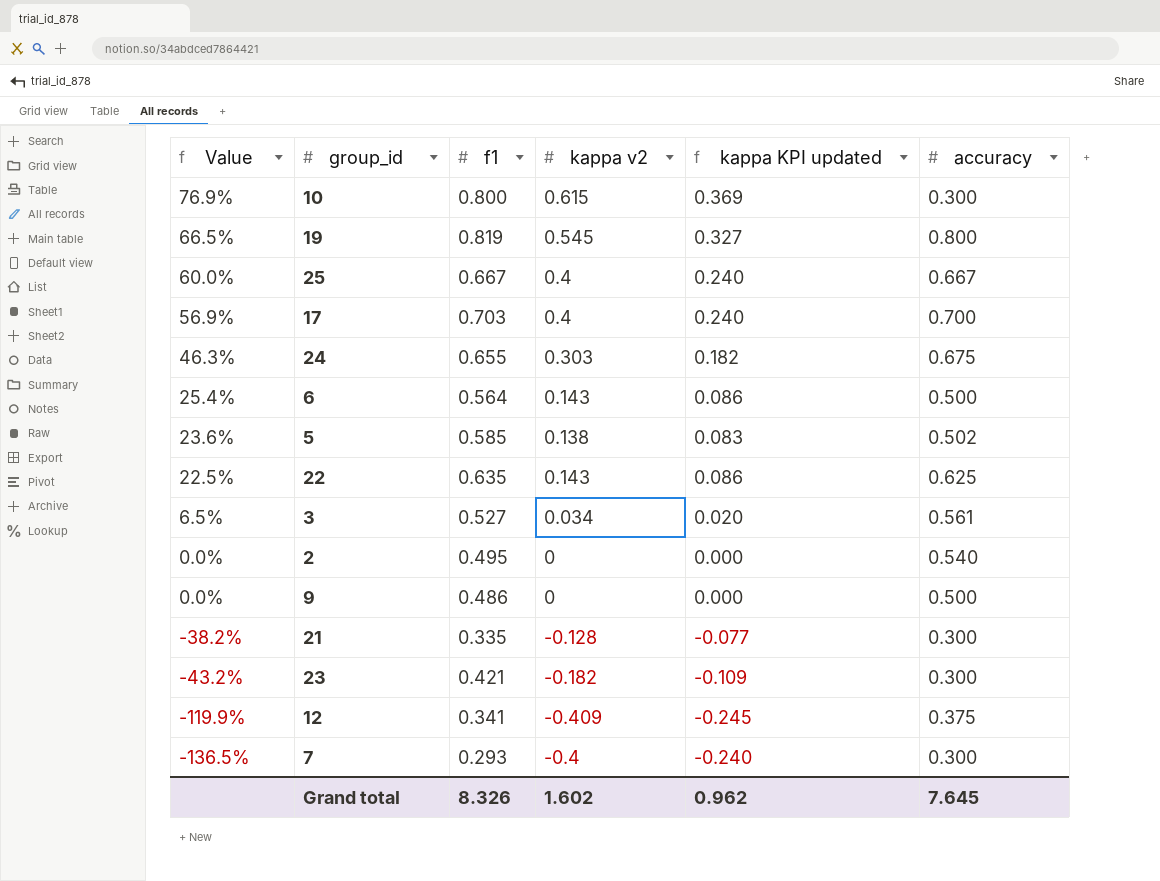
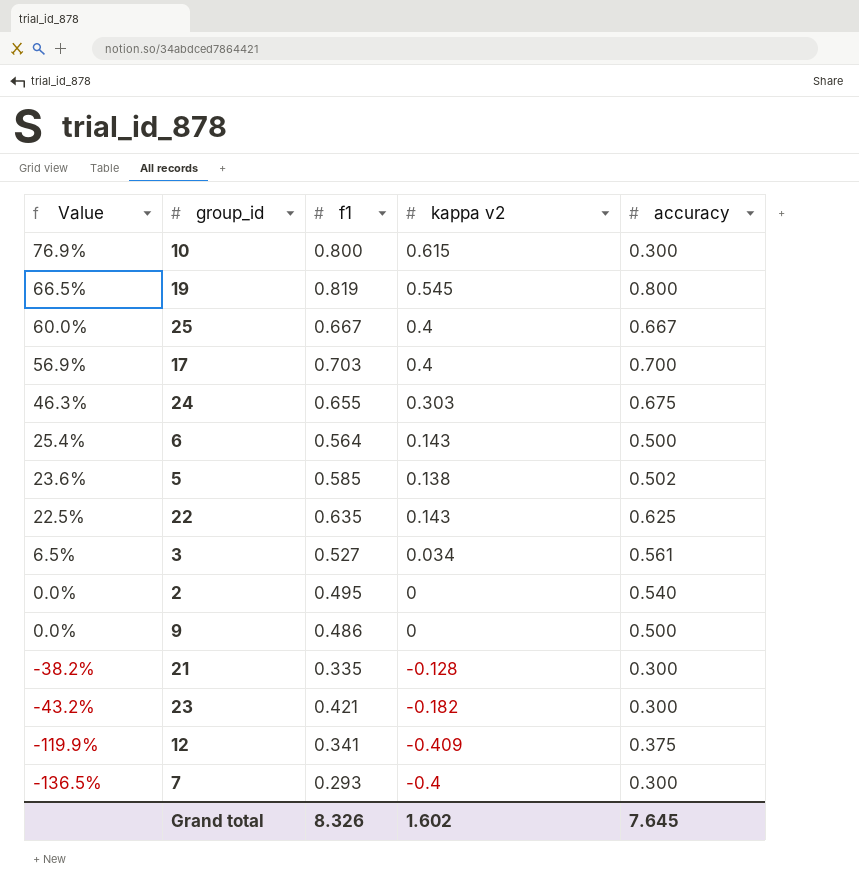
column kappa KPI updated | formula: [kappa v2] * 0.6 -> none

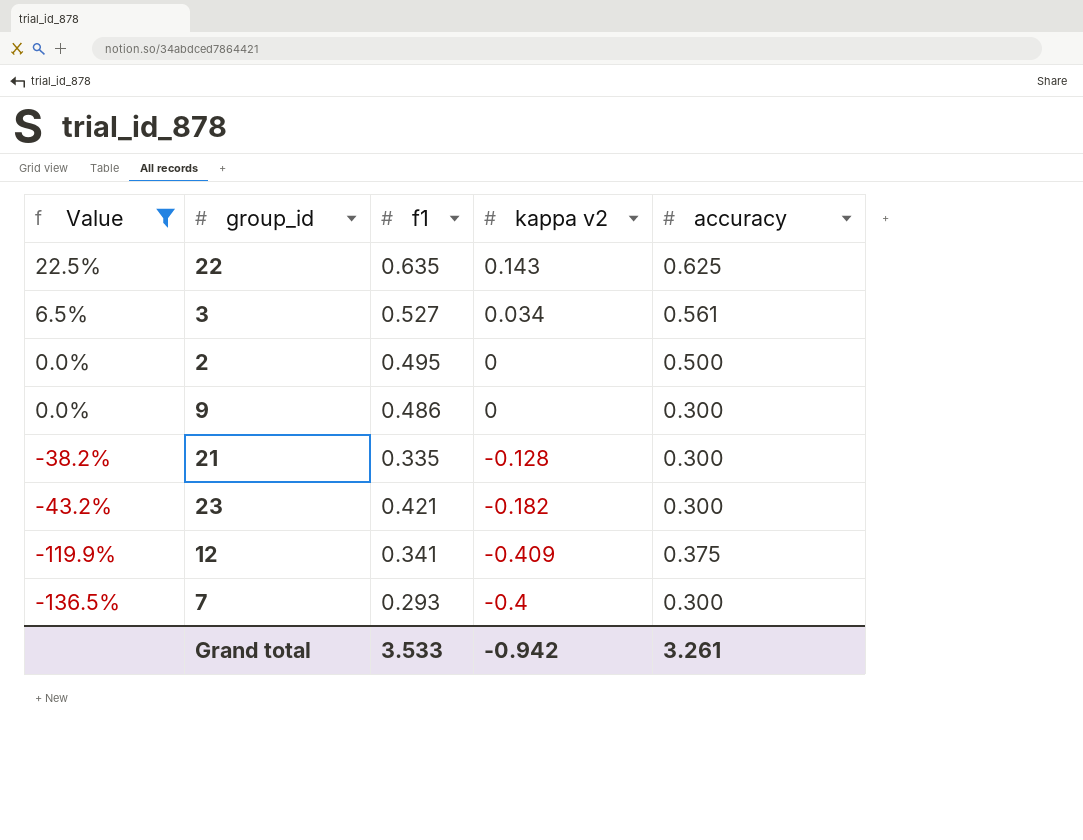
filter: none -> Value <= 22.5%
2 | accuracy: 0.540 -> 0.500
9 | accuracy: 0.500 -> 0.300
Grand total | f1: 8.326 -> 3.533
Grand total | kappa v2: 1.602 -> -0.942
Grand total | accuracy: 7.645 -> 3.261

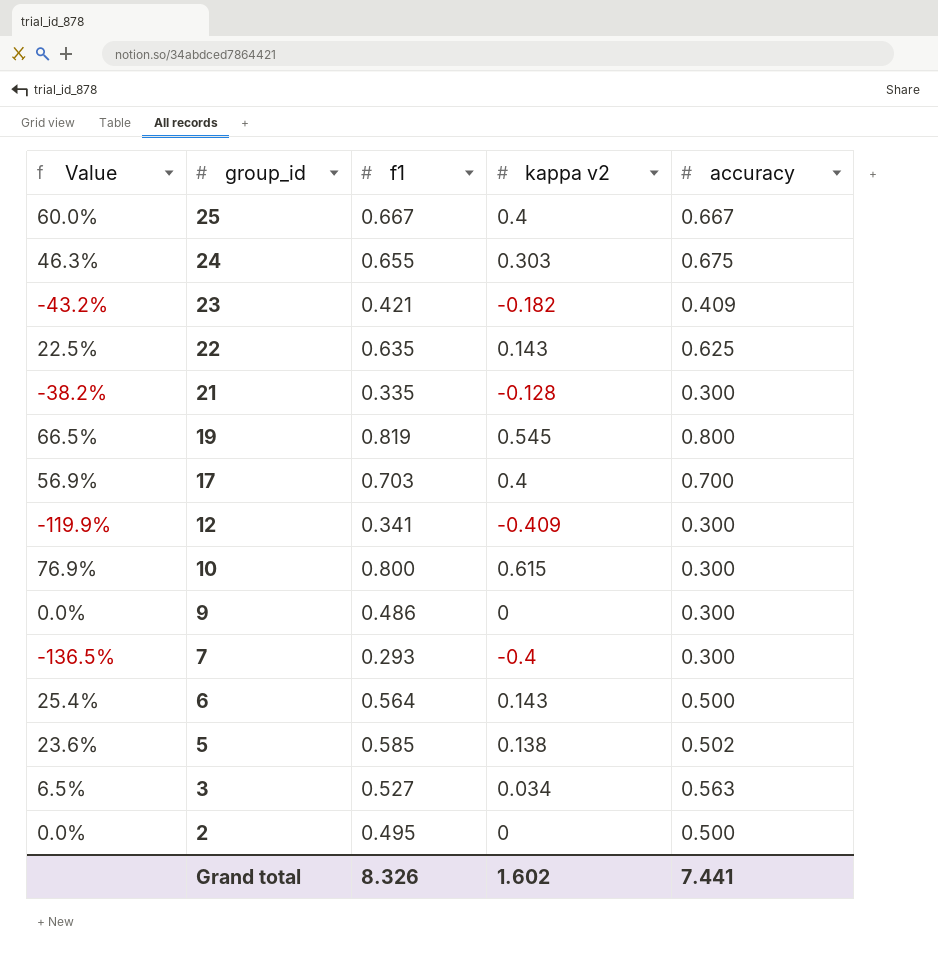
filter: Value <= 22.5% -> none
row order: Value descending -> group_id descending
23 | accuracy: 0.300 -> 0.409
12 | accuracy: 0.375 -> 0.300
3 | accuracy: 0.561 -> 0.563
Grand total | f1: 3.533 -> 8.326
Grand total | kappa v2: -0.942 -> 1.602
Grand total | accuracy: 3.261 -> 7.441

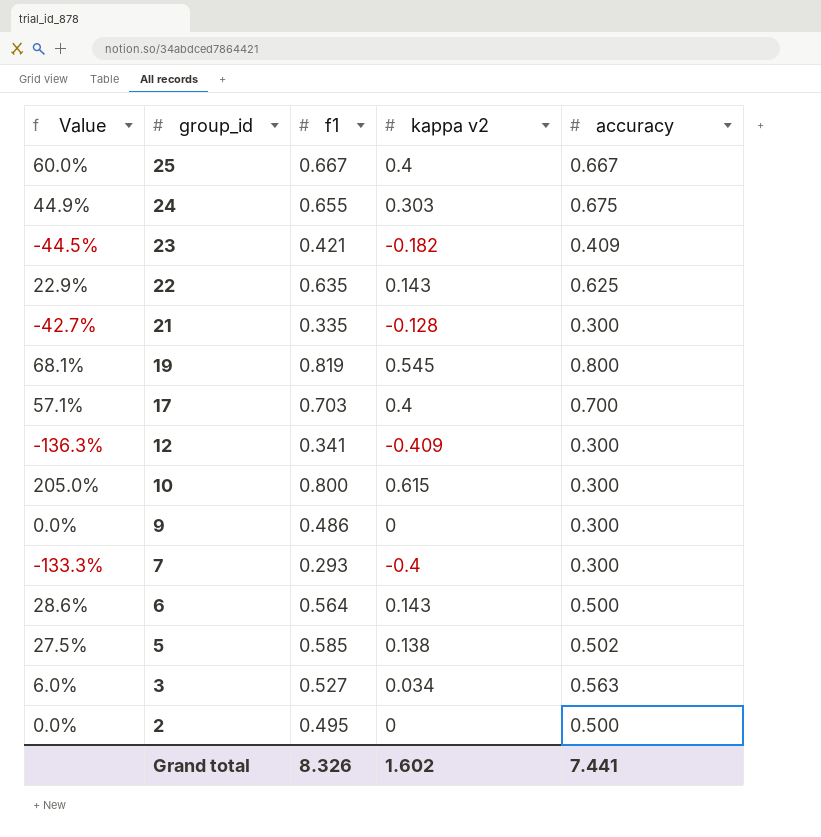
column Value | formula: [kappa v2] / [f1] -> [kappa v2] / [accuracy]

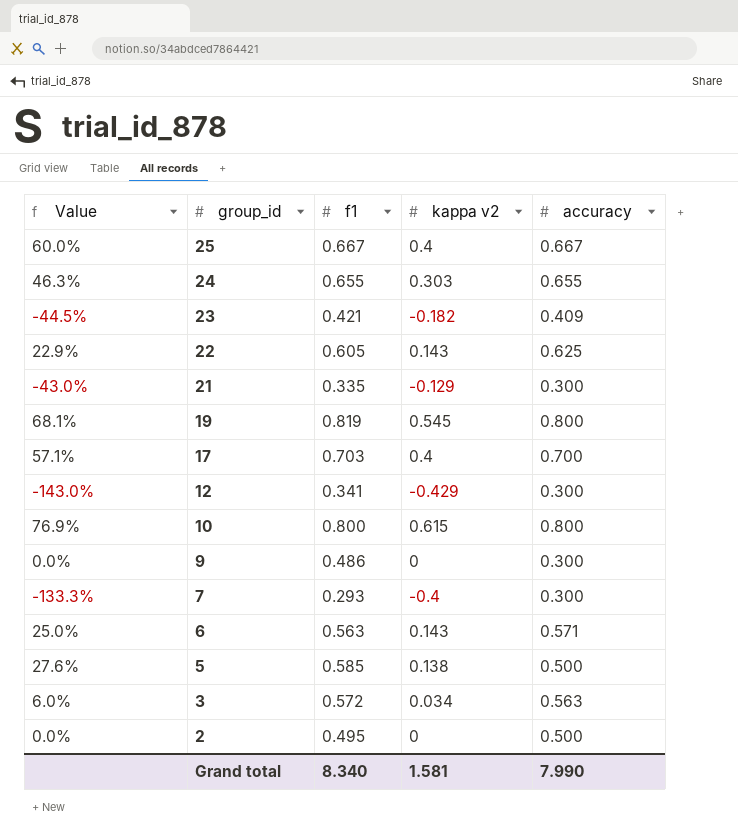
24 | Value: 44.9% -> 46.3%
24 | accuracy: 0.675 -> 0.655
22 | f1: 0.635 -> 0.605
21 | Value: -42.7% -> -43.0%
21 | kappa v2: -0.128 -> -0.129
12 | Value: -136.3% -> -143.0%
12 | kappa v2: -0.409 -> -0.429
10 | Value: 205.0% -> 76.9%
10 | accuracy: 0.300 -> 0.800
6 | Value: 28.6% -> 25.0%
6 | f1: 0.564 -> 0.563
6 | accuracy: 0.500 -> 0.571
5 | Value: 27.5% -> 27.6%
5 | accuracy: 0.502 -> 0.500
3 | f1: 0.527 -> 0.572
Grand total | f1: 8.326 -> 8.340
Grand total | kappa v2: 1.602 -> 1.581
Grand total | accuracy: 7.441 -> 7.990

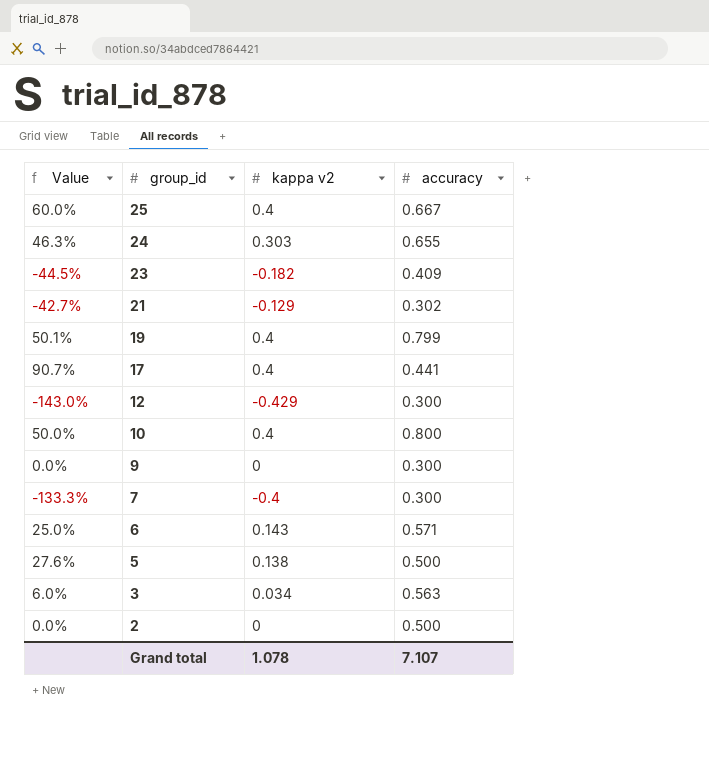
column f1 | position: 3 -> none
row 22: 22.9% | 0.605 | 0.143 | 0.625 -> none
21 | Value: -43.0% -> -42.7%
21 | accuracy: 0.300 -> 0.302
19 | Value: 68.1% -> 50.1%
19 | kappa v2: 0.545 -> 0.4
19 | accuracy: 0.800 -> 0.799
17 | Value: 57.1% -> 90.7%
17 | accuracy: 0.700 -> 0.441
10 | Value: 76.9% -> 50.0%
10 | kappa v2: 0.615 -> 0.4
Grand total | kappa v2: 1.581 -> 1.078
Grand total | accuracy: 7.990 -> 7.107

